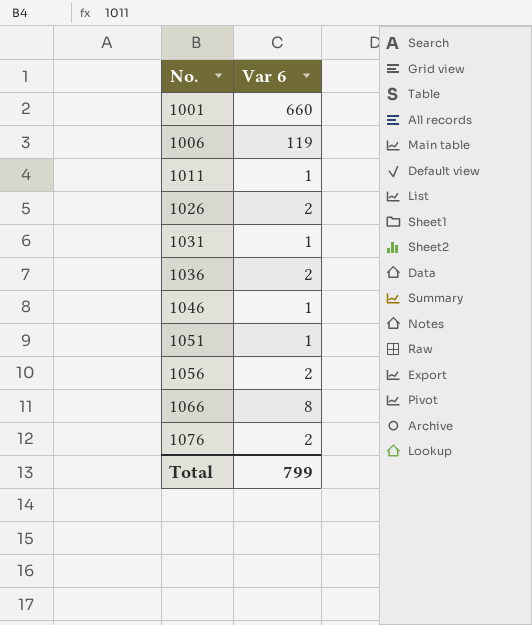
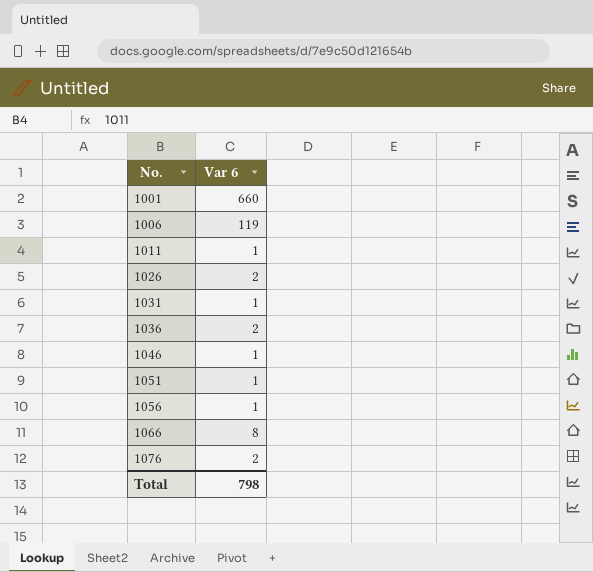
1056 | Var 6: 2 -> 1
Total | Var 6: 799 -> 798

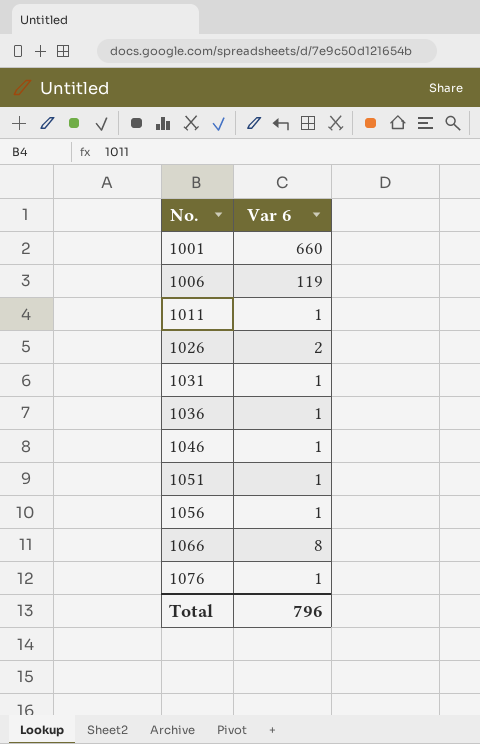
1036 | Var 6: 2 -> 1
1076 | Var 6: 2 -> 1
Total | Var 6: 798 -> 796

